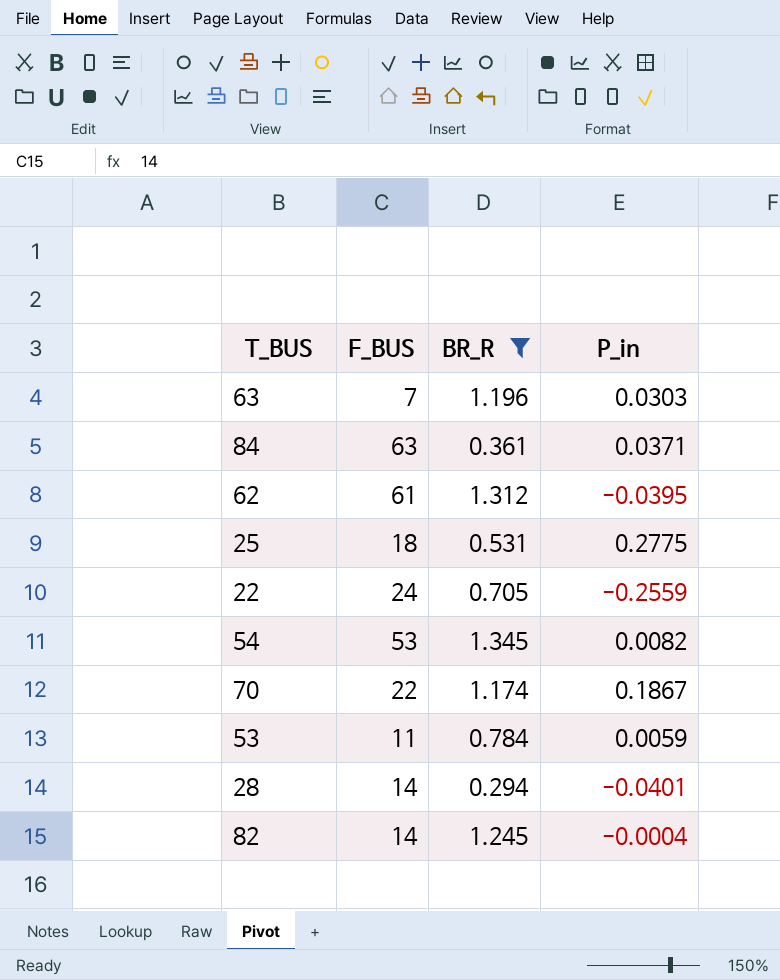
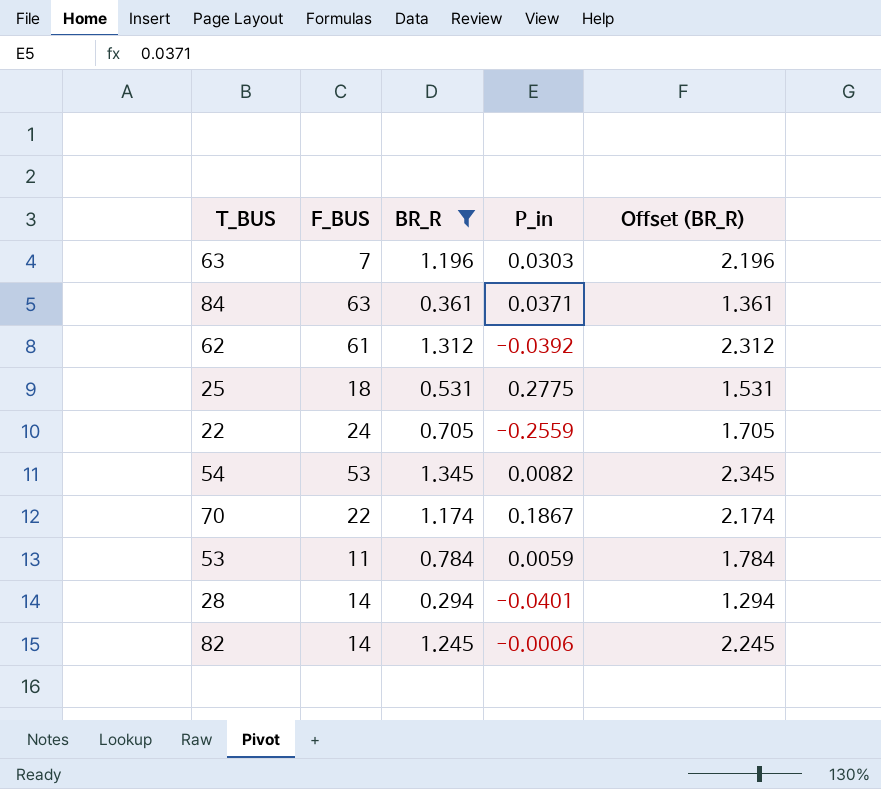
column Offset (BR_R) | formula: none -> [BR_R] + 1
62 | P_in: -0.0395 -> -0.0392
82 | P_in: -0.0004 -> -0.0006

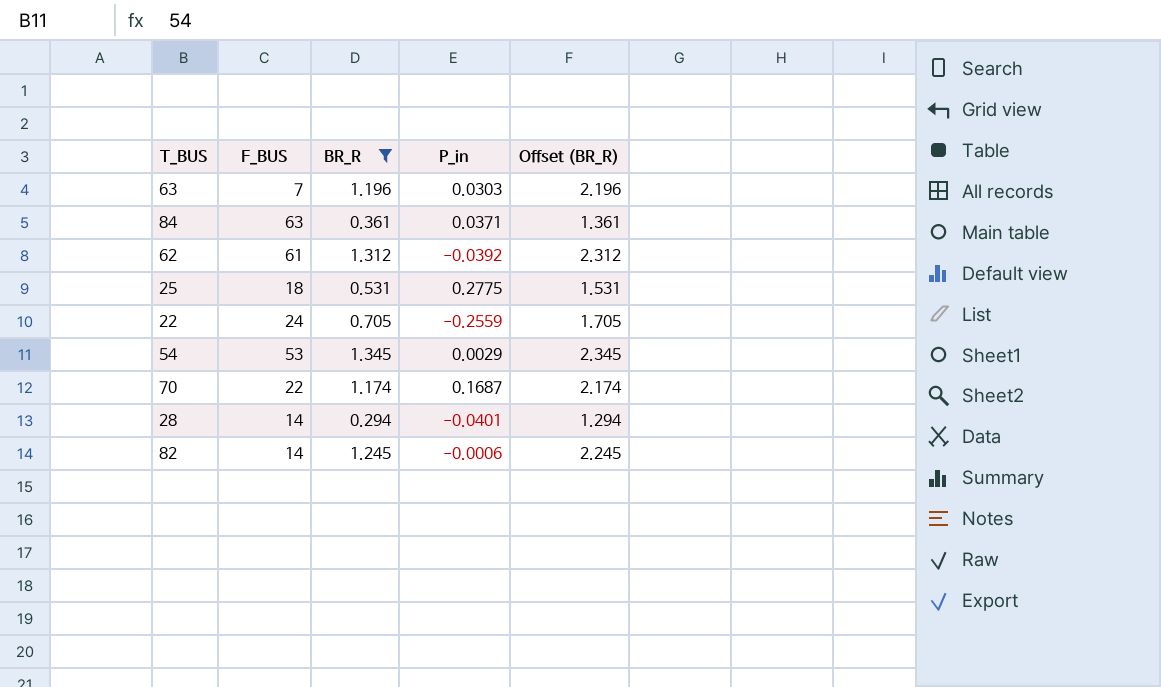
row 53: 11 | 0.784 | 0.0059 | 1.784 -> none
54 | P_in: 0.0082 -> 0.0029
70 | P_in: 0.1867 -> 0.1687

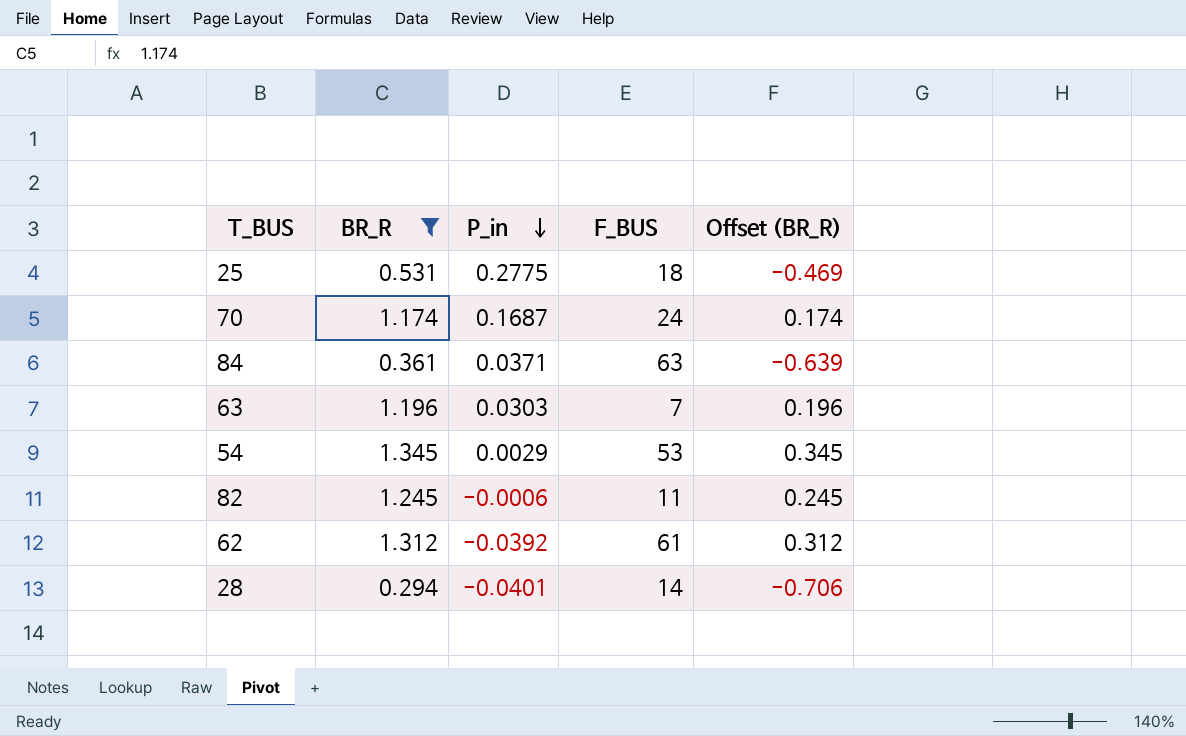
row order: none -> P_in descending
column F_BUS | position: 2 -> 4
column Offset (BR_R) | formula: [BR_R] + 1 -> [BR_R] - 1
row 22: 24 | 0.705 | -0.2559 | 1.705 -> none
70 | F_BUS: 22 -> 24
82 | F_BUS: 14 -> 11

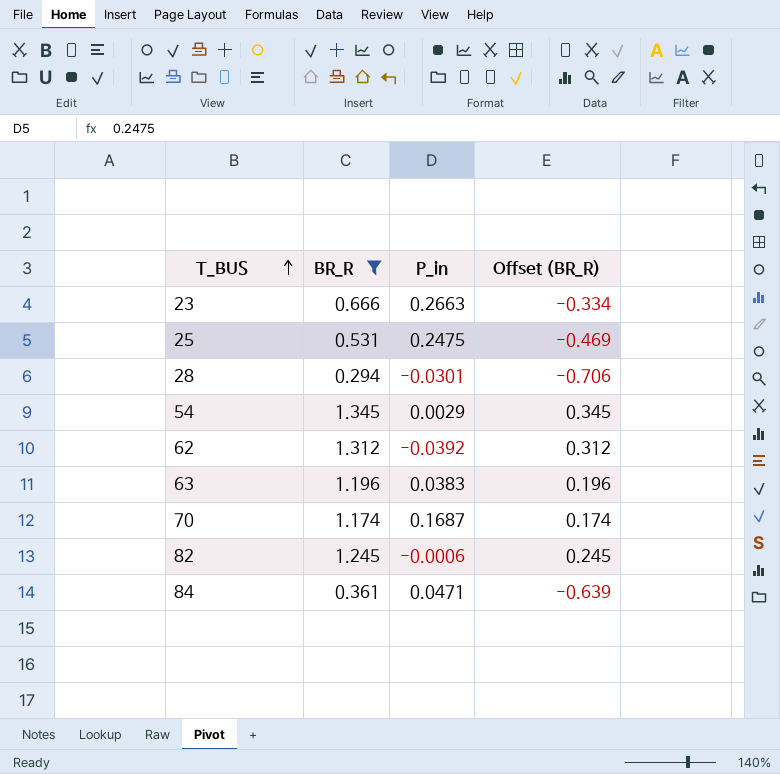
row order: P_in descending -> T_BUS ascending
column F_BUS | position: 4 -> none
row 23: none -> 0.666 | 0.2663 | -0.334
25 | P_in: 0.2775 -> 0.2475
28 | P_in: -0.0401 -> -0.0301
63 | P_in: 0.0303 -> 0.0383
84 | P_in: 0.0371 -> 0.0471

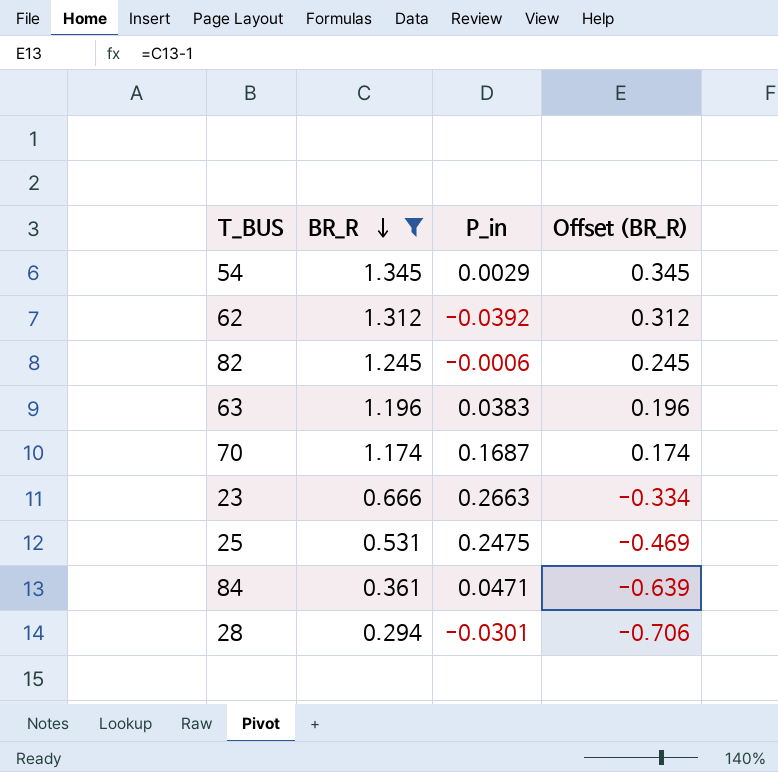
row order: T_BUS ascending -> BR_R descending

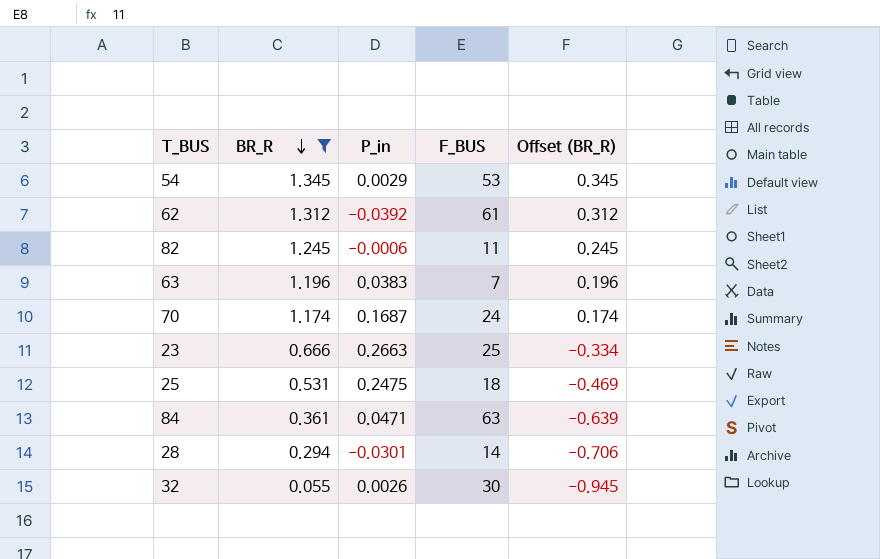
column F_BUS | position: none -> 4
row 32: none -> 0.055 | 0.0026 | 30 | -0.945

